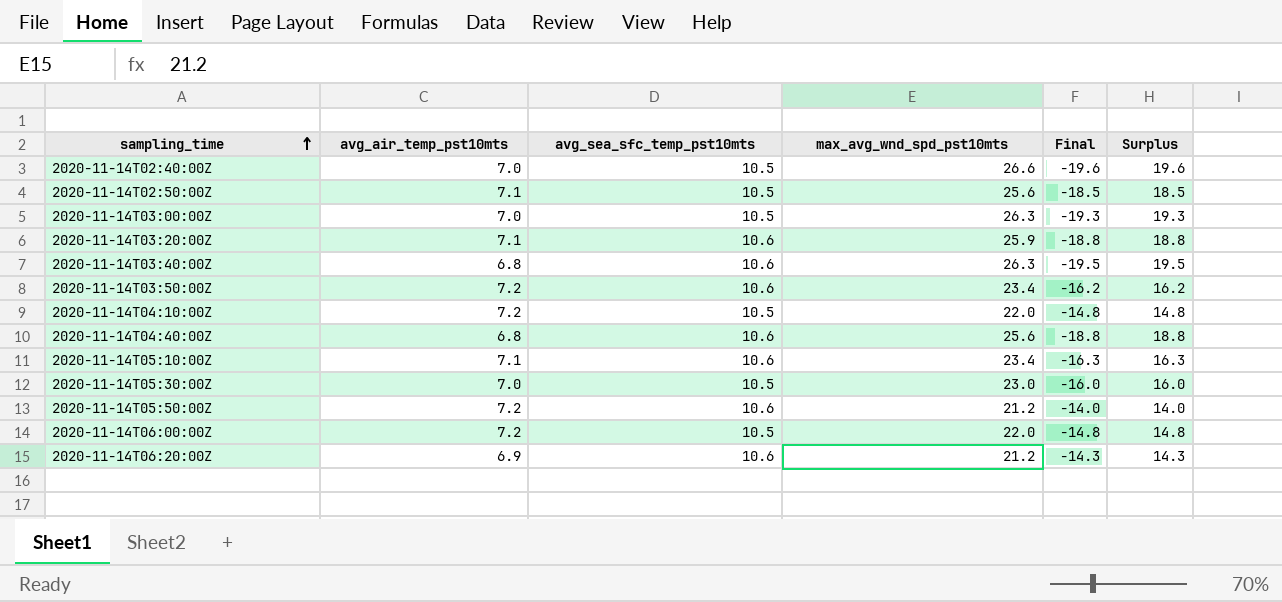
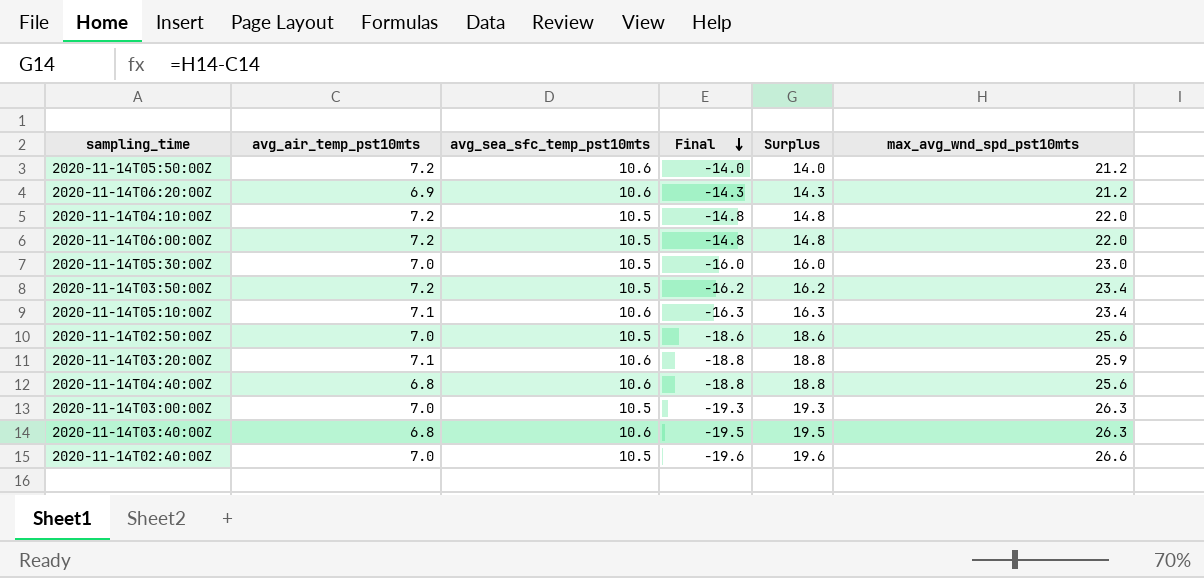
row order: sampling_time ascending -> Final descending
column max_avg_wnd_spd_pst10mts | position: 4 -> 6
2020-11-14T03:50:00Z | avg_sea_sfc_temp_pst10mts: 10.6 -> 10.5
2020-11-14T02:50:00Z | avg_air_temp_pst10mts: 7.1 -> 7.0
2020-11-14T02:50:00Z | Final: -18.5 -> -18.6
2020-11-14T02:50:00Z | Surplus: 18.5 -> 18.6

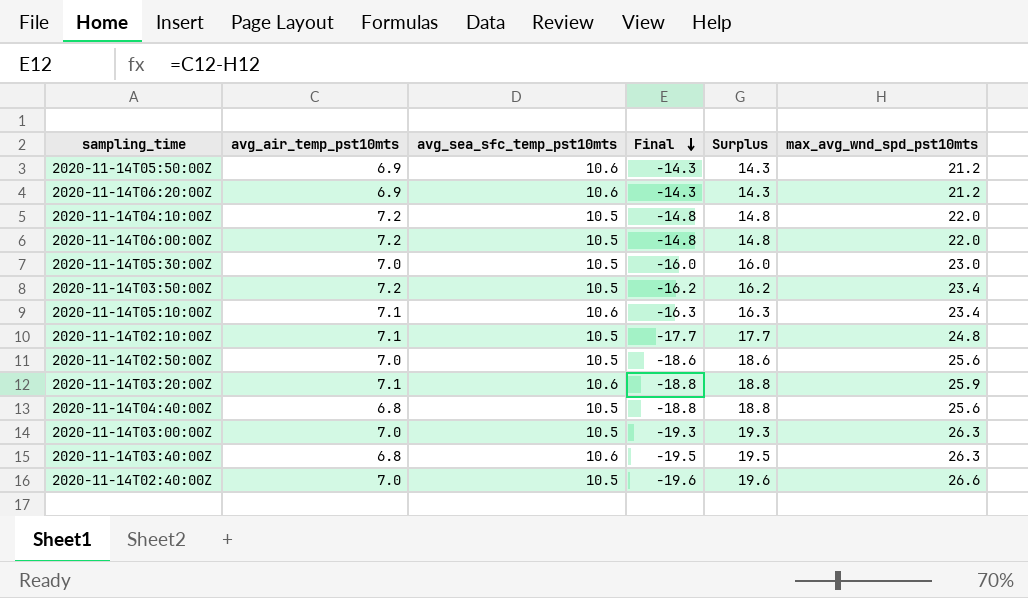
2020-11-14T05:50:00Z | avg_air_temp_pst10mts: 7.2 -> 6.9
2020-11-14T05:50:00Z | Final: -14.0 -> -14.3
2020-11-14T05:50:00Z | Surplus: 14.0 -> 14.3
row 2020-11-14T02:10:00Z: none -> 7.1 | 10.5 | -17.7 | 17.7 | 24.8
2020-11-14T04:40:00Z | avg_sea_sfc_temp_pst10mts: 10.6 -> 10.5

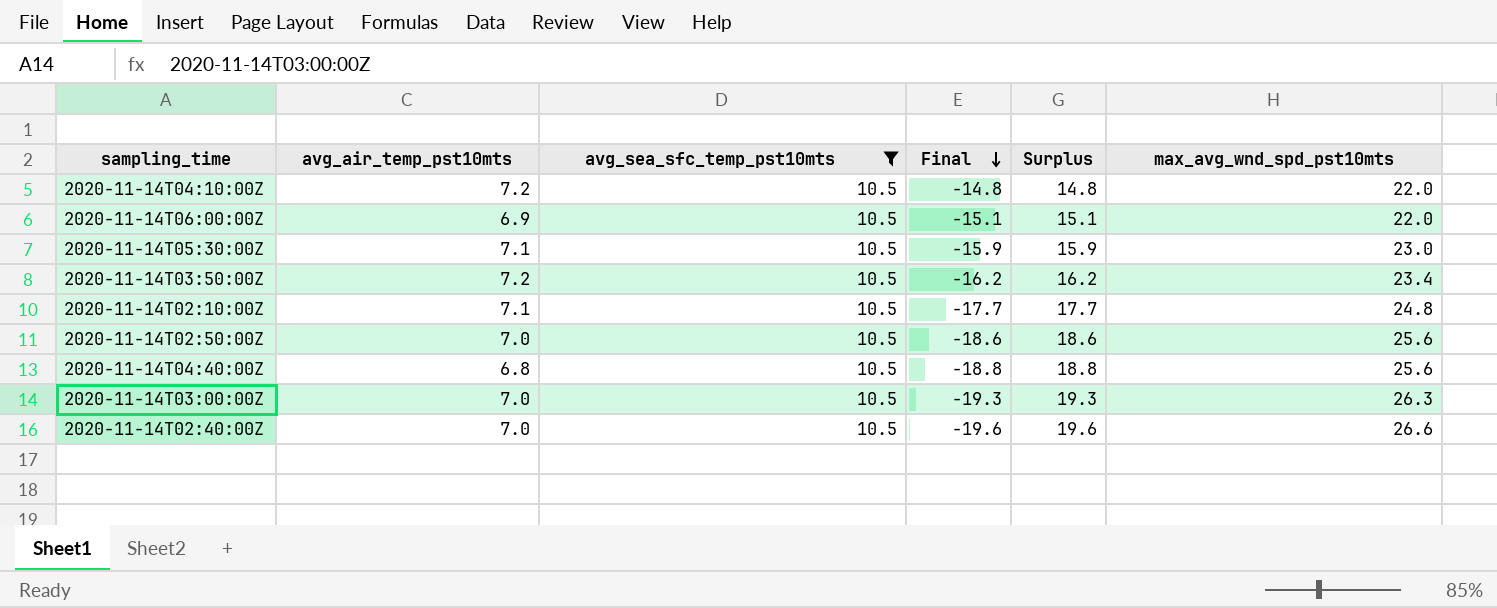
filter: none -> avg_sea_sfc_temp_pst10mts = 10.5
2020-11-14T06:00:00Z | avg_air_temp_pst10mts: 7.2 -> 6.9
2020-11-14T06:00:00Z | Final: -14.8 -> -15.1
2020-11-14T06:00:00Z | Surplus: 14.8 -> 15.1
2020-11-14T05:30:00Z | avg_air_temp_pst10mts: 7.0 -> 7.1
2020-11-14T05:30:00Z | Final: -16.0 -> -15.9
2020-11-14T05:30:00Z | Surplus: 16.0 -> 15.9

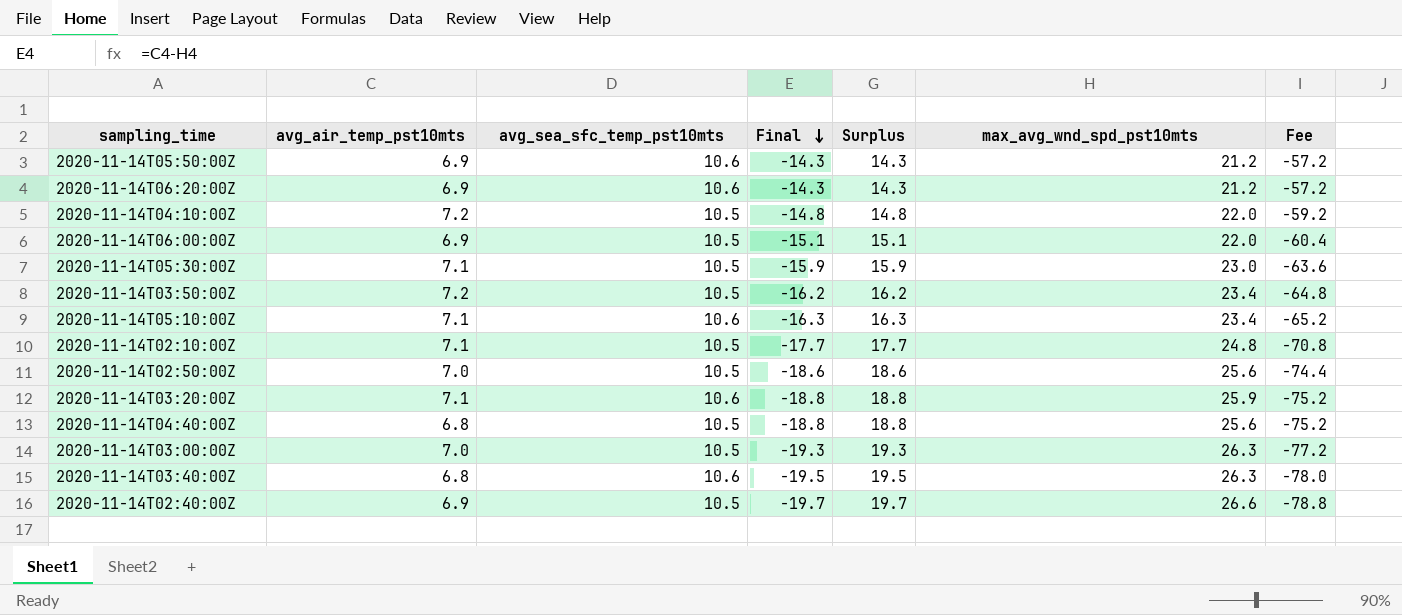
filter: avg_sea_sfc_temp_pst10mts = 10.5 -> none
column Fee | formula: none -> [Final] * 4
2020-11-14T02:40:00Z | avg_air_temp_pst10mts: 7.0 -> 6.9
2020-11-14T02:40:00Z | Final: -19.6 -> -19.7
2020-11-14T02:40:00Z | Surplus: 19.6 -> 19.7

